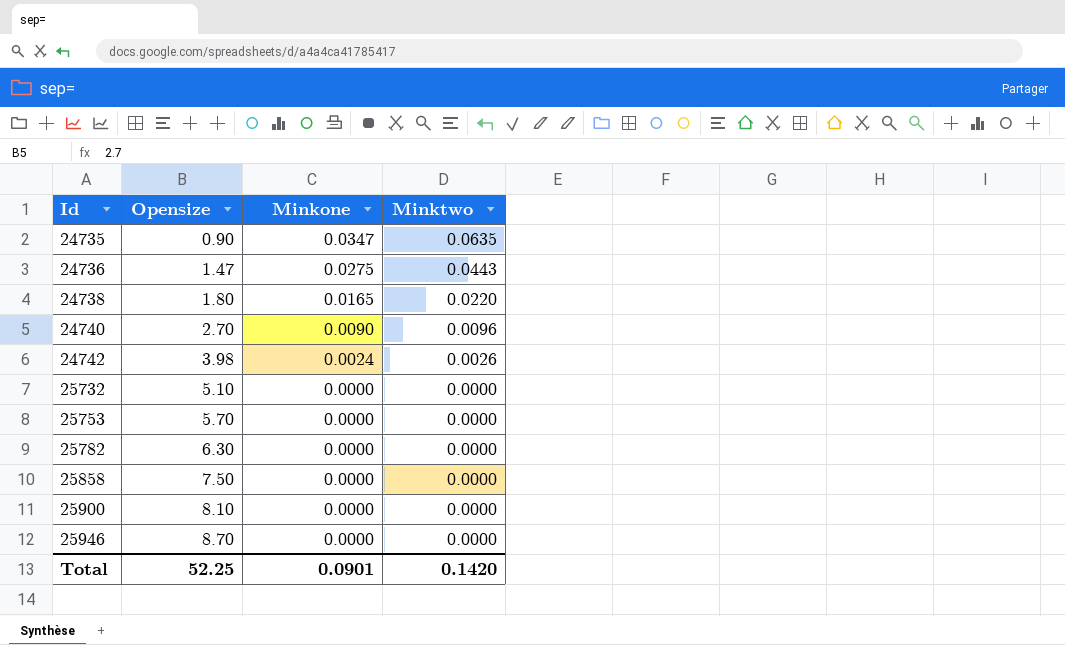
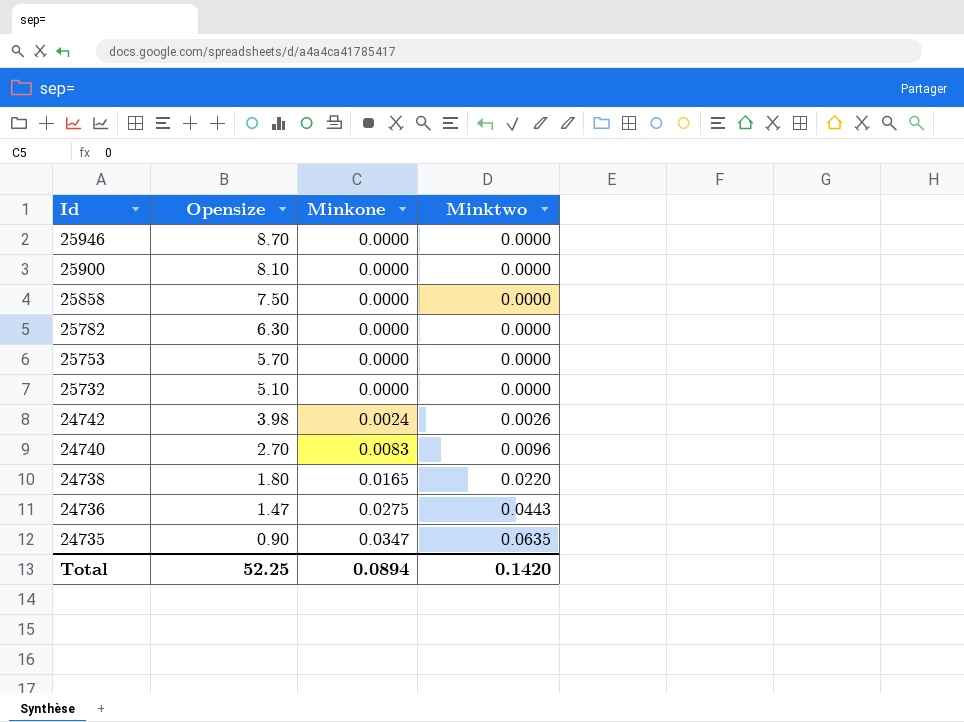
row order: Id ascending -> Id descending
24740 | Minkone: 0.0090 -> 0.0083
Total | Minkone: 0.0901 -> 0.0894

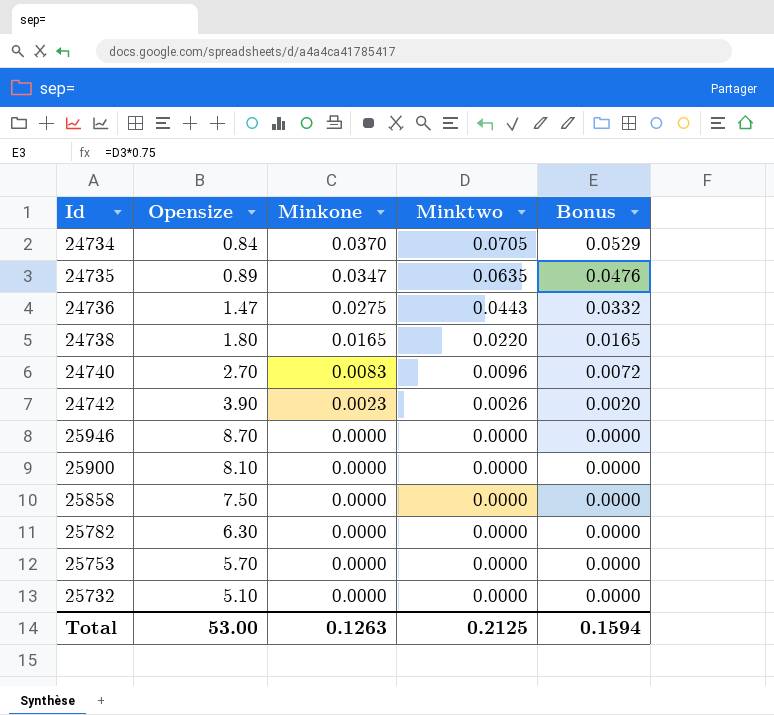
row order: Id descending -> Minkone descending
column Bonus | formula: none -> [Minktwo] * 0.75
row 24734: none -> 0.84 | 0.0370 | 0.0705 | 0.0529
24735 | Opensize: 0.90 -> 0.89
24742 | Opensize: 3.98 -> 3.90
24742 | Minkone: 0.0024 -> 0.0023
Total | Opensize: 52.25 -> 53.00
Total | Minkone: 0.0894 -> 0.1263
Total | Minktwo: 0.1420 -> 0.2125

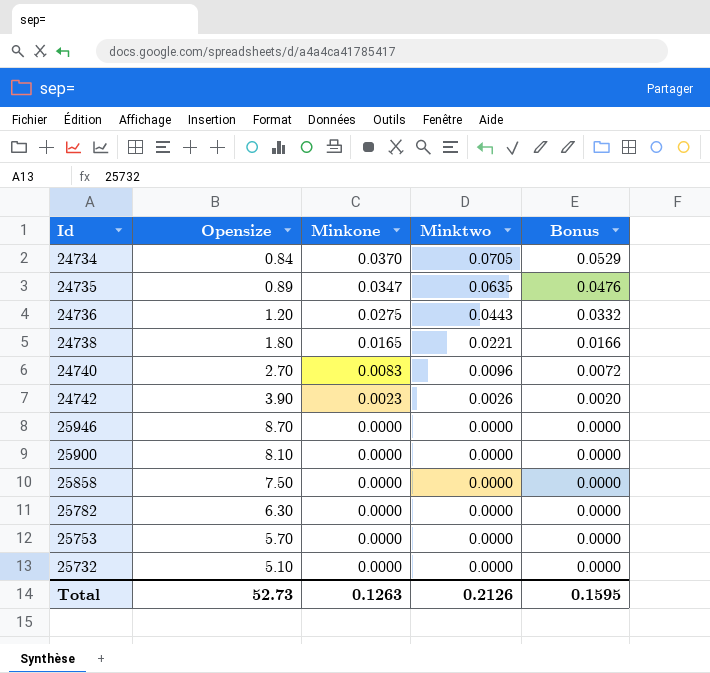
24736 | Opensize: 1.47 -> 1.20
24738 | Minktwo: 0.0220 -> 0.0221
24738 | Bonus: 0.0165 -> 0.0166
Total | Opensize: 53.00 -> 52.73
Total | Minktwo: 0.2125 -> 0.2126
Total | Bonus: 0.1594 -> 0.1595

